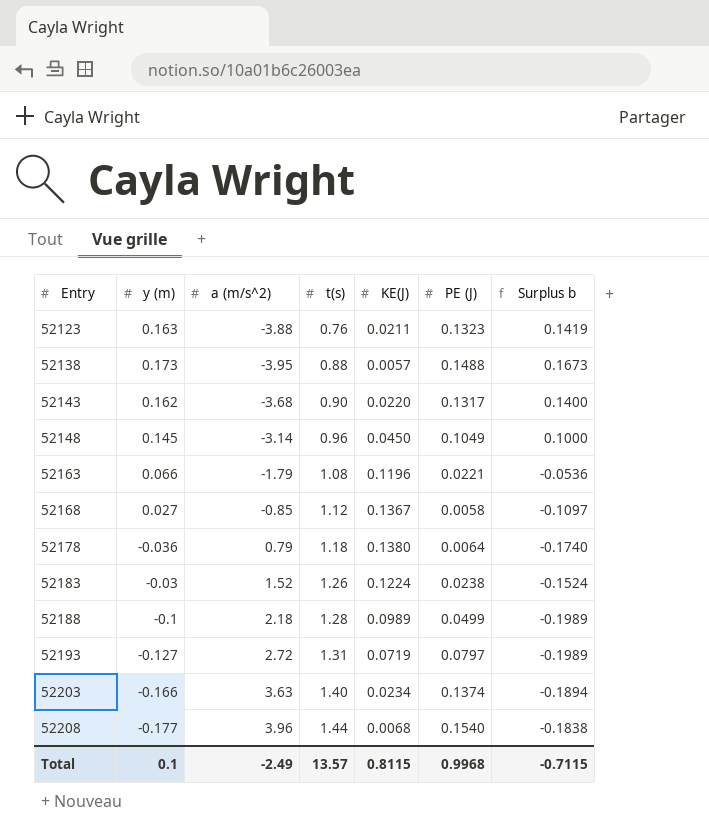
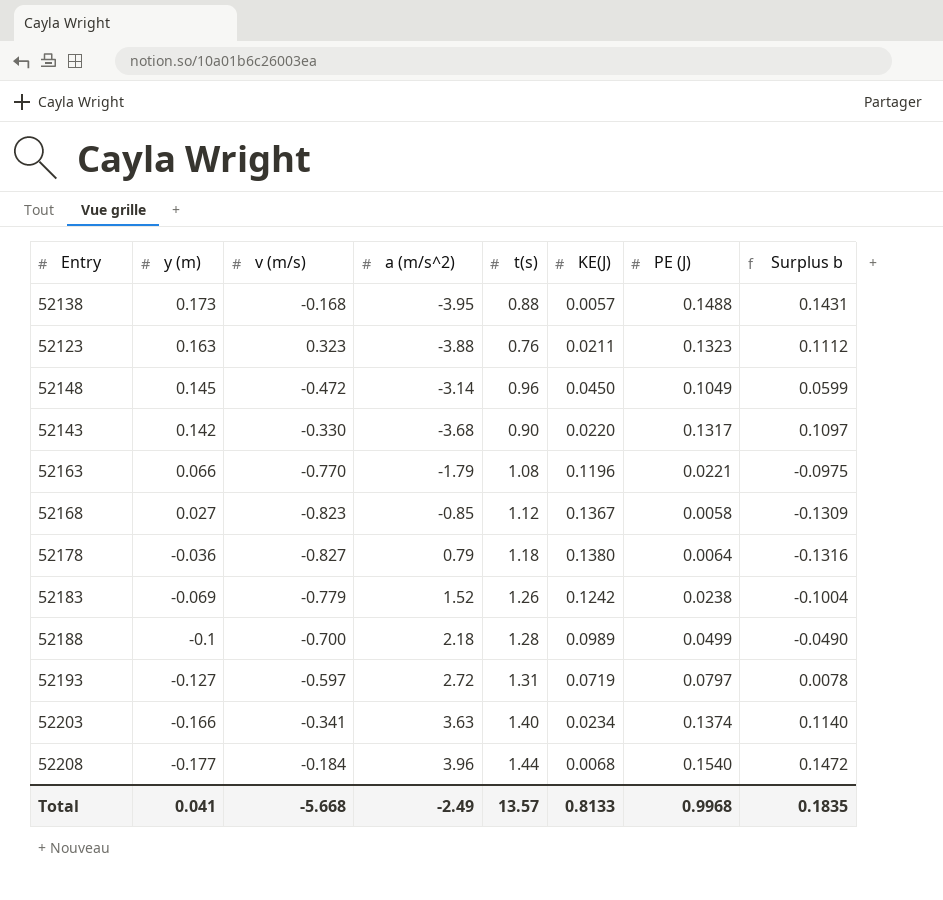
row order: Entry ascending -> y (m) descending
column v (m/s) | position: none -> 3
column Surplus b | formula: [y (m)] - [KE(J)] -> [PE (J)] - [KE(J)]
52143 | y (m): 0.162 -> 0.142
52183 | y (m): -0.03 -> -0.069
52183 | KE(J): 0.1224 -> 0.1242
Total | y (m): 0.1 -> 0.041
Total | KE(J): 0.8115 -> 0.8133
Total | Surplus b: -0.7115 -> 0.1835

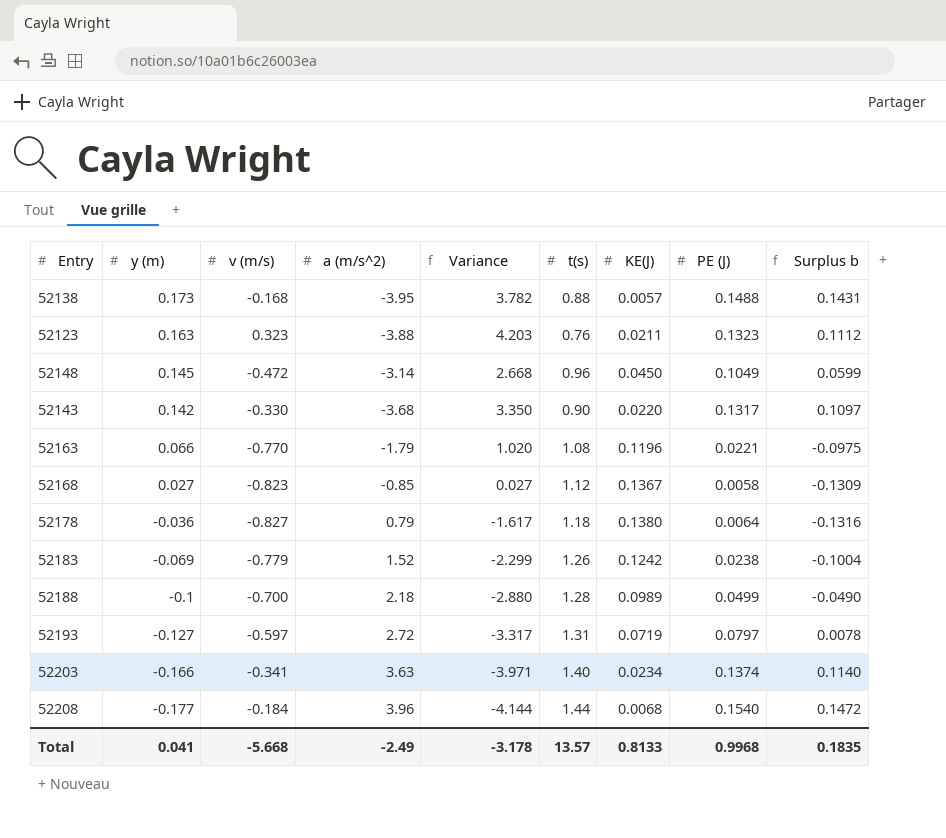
column Variance | formula: none -> [v (m/s)] - [a (m/s^2)]

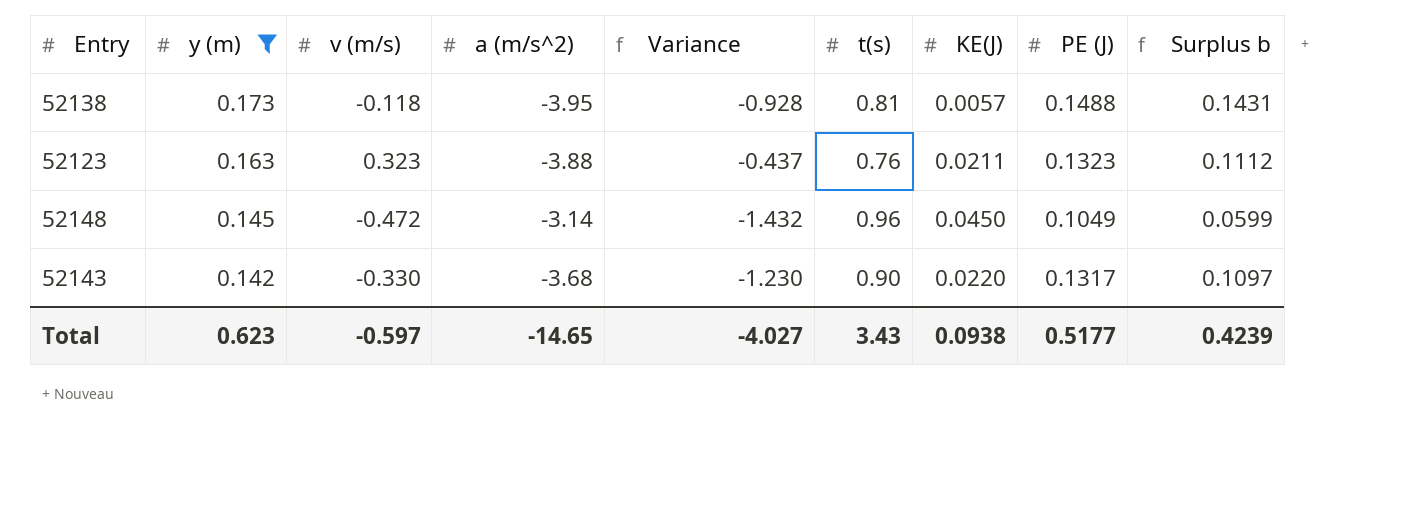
filter: none -> y (m) >= 0.142
column Variance | formula: [v (m/s)] - [a (m/s^2)] -> [v (m/s)] - [t(s)]
52138 | v (m/s): -0.168 -> -0.118
52138 | t(s): 0.88 -> 0.81
Total | y (m): 0.041 -> 0.623
Total | v (m/s): -5.668 -> -0.597
Total | a (m/s^2): -2.49 -> -14.65
Total | Variance: -3.178 -> -4.027
Total | t(s): 13.57 -> 3.43
Total | KE(J): 0.8133 -> 0.0938
Total | PE (J): 0.9968 -> 0.5177
Total | Surplus b: 0.1835 -> 0.4239

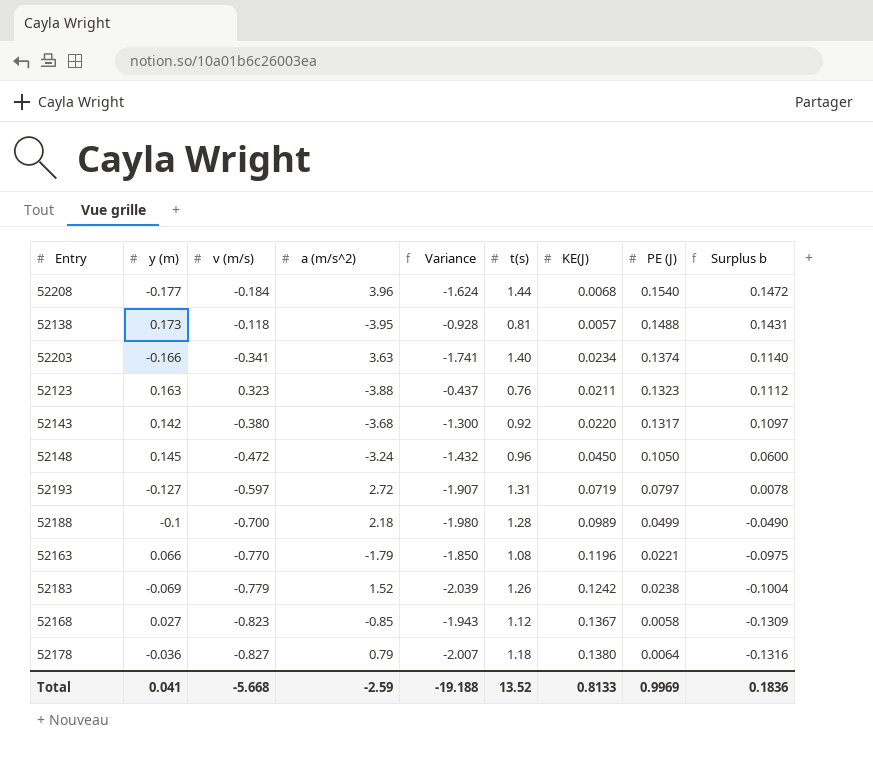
filter: y (m) >= 0.142 -> none
row order: y (m) descending -> Surplus b descending
52143 | v (m/s): -0.330 -> -0.380
52143 | Variance: -1.230 -> -1.300
52143 | t(s): 0.90 -> 0.92
52148 | a (m/s^2): -3.14 -> -3.24
52148 | PE (J): 0.1049 -> 0.1050
52148 | Surplus b: 0.0599 -> 0.0600
Total | y (m): 0.623 -> 0.041
Total | v (m/s): -0.597 -> -5.668
Total | a (m/s^2): -14.65 -> -2.59
Total | Variance: -4.027 -> -19.188
Total | t(s): 3.43 -> 13.52
Total | KE(J): 0.0938 -> 0.8133
Total | PE (J): 0.5177 -> 0.9969
Total | Surplus b: 0.4239 -> 0.1836

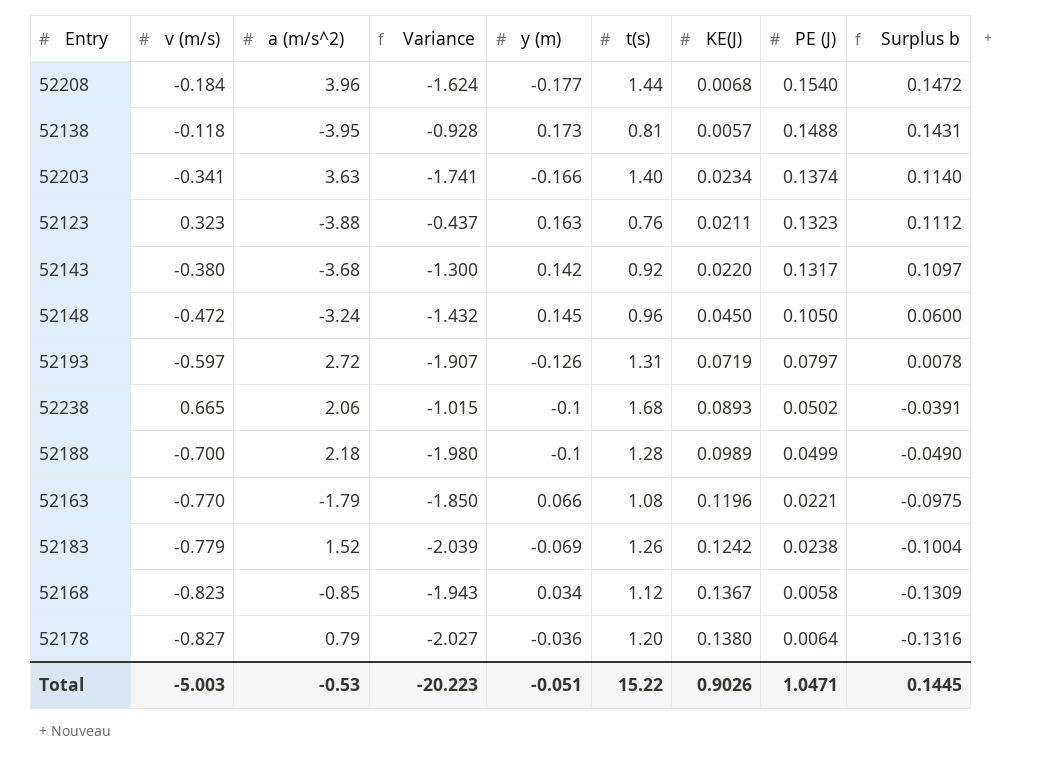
column y (m) | position: 2 -> 5
52193 | y (m): -0.127 -> -0.126
row 52238: none -> 0.665 | 2.06 | -1.015 | -0.1 | 1.68 | 0.0893 | 0.0502 | -0.0391
52168 | y (m): 0.027 -> 0.034
52178 | Variance: -2.007 -> -2.027
52178 | t(s): 1.18 -> 1.20
Total | v (m/s): -5.668 -> -5.003
Total | a (m/s^2): -2.59 -> -0.53
Total | Variance: -19.188 -> -20.223
Total | y (m): 0.041 -> -0.051
Total | t(s): 13.52 -> 15.22
Total | KE(J): 0.8133 -> 0.9026
Total | PE (J): 0.9969 -> 1.0471
Total | Surplus b: 0.1836 -> 0.1445

